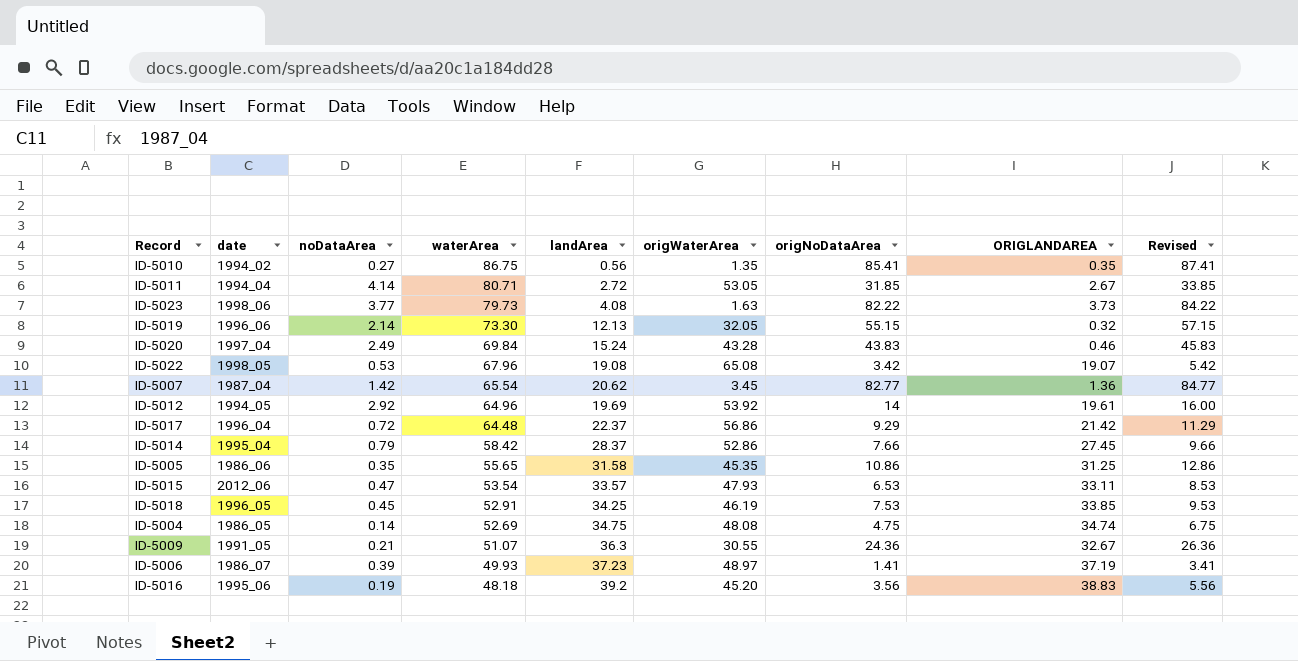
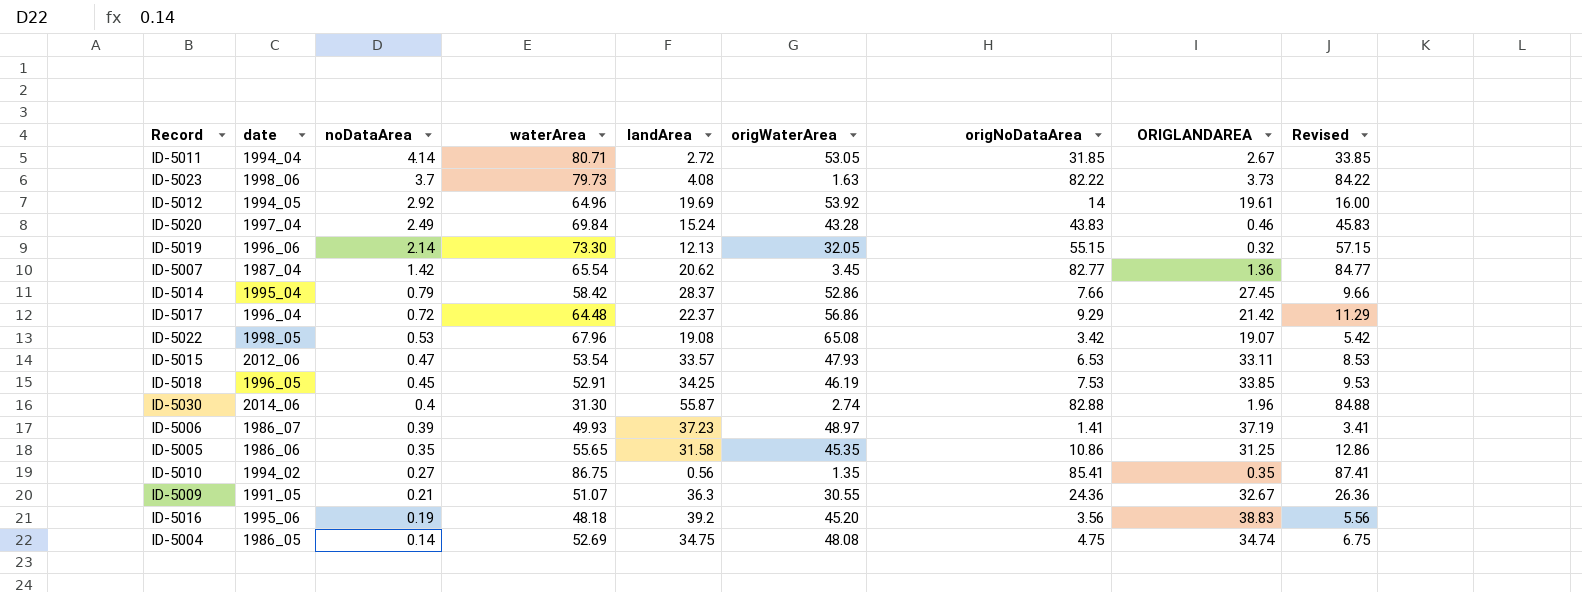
row order: waterArea descending -> noDataArea descending
ID-5023 | noDataArea: 3.77 -> 3.7
row ID-5030: none -> 2014_06 | 0.4 | 31.30 | 55.87 | 2.74 | 82.88 | 1.96 | 84.88

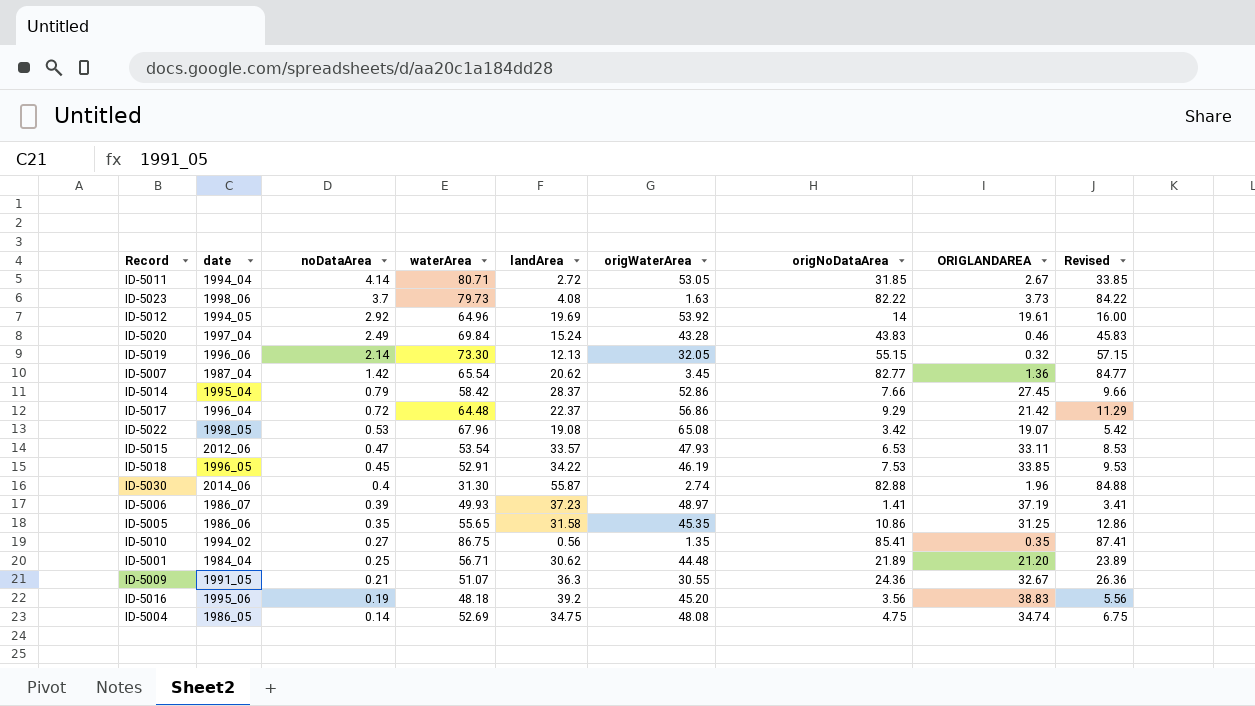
ID-5018 | landArea: 34.25 -> 34.22
row ID-5001: none -> 1984_04 | 0.25 | 56.71 | 30.62 | 44.48 | 21.89 | 21.20 | 23.89

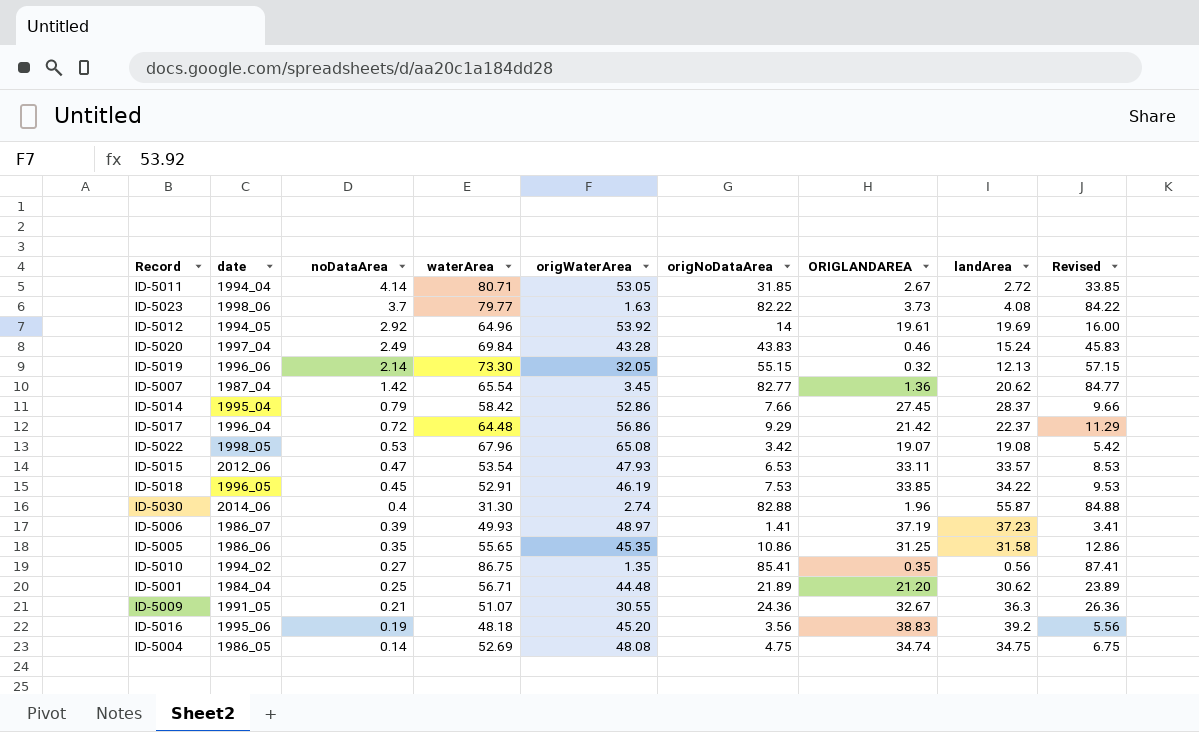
column landArea | position: 5 -> 8
ID-5023 | waterArea: 79.73 -> 79.77

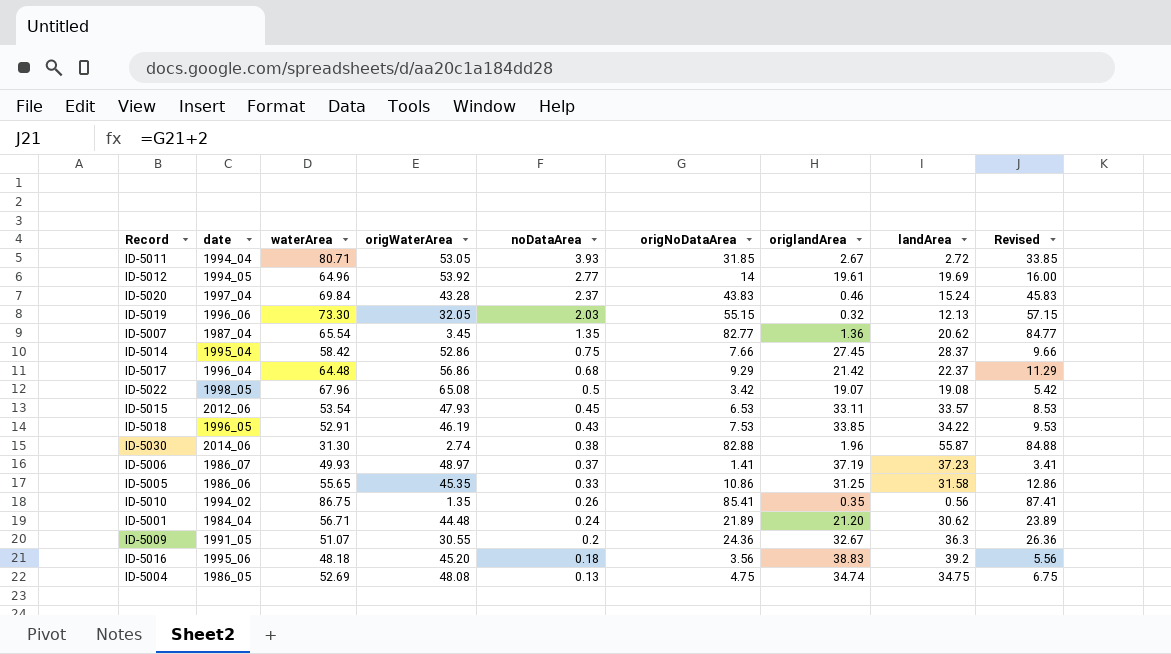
column noDataArea | position: 3 -> 5
column name: ORIGLANDAREA -> origlandArea
row ID-5023: 1998_06 | 3.7 | 79.77 | 1.63 | 82.22 | 3.73 | 4.08 | 84.22 -> none
ID-5011 | noDataArea: 4.14 -> 3.93
ID-5012 | noDataArea: 2.92 -> 2.77
ID-5020 | noDataArea: 2.49 -> 2.37
ID-5019 | noDataArea: 2.14 -> 2.03
ID-5007 | noDataArea: 1.42 -> 1.35
ID-5014 | noDataArea: 0.79 -> 0.75
ID-5017 | noDataArea: 0.72 -> 0.68
ID-5022 | noDataArea: 0.53 -> 0.5
ID-5015 | noDataArea: 0.47 -> 0.45
ID-5018 | noDataArea: 0.45 -> 0.43
ID-5030 | noDataArea: 0.4 -> 0.38
ID-5006 | noDataArea: 0.39 -> 0.37
ID-5005 | noDataArea: 0.35 -> 0.33
ID-5010 | noDataArea: 0.27 -> 0.26
ID-5001 | noDataArea: 0.25 -> 0.24
ID-5009 | noDataArea: 0.21 -> 0.2
ID-5016 | noDataArea: 0.19 -> 0.18
ID-5004 | noDataArea: 0.14 -> 0.13

